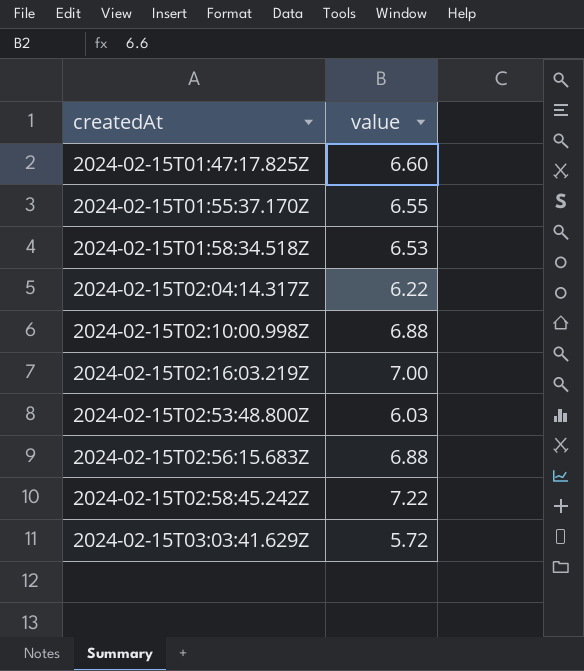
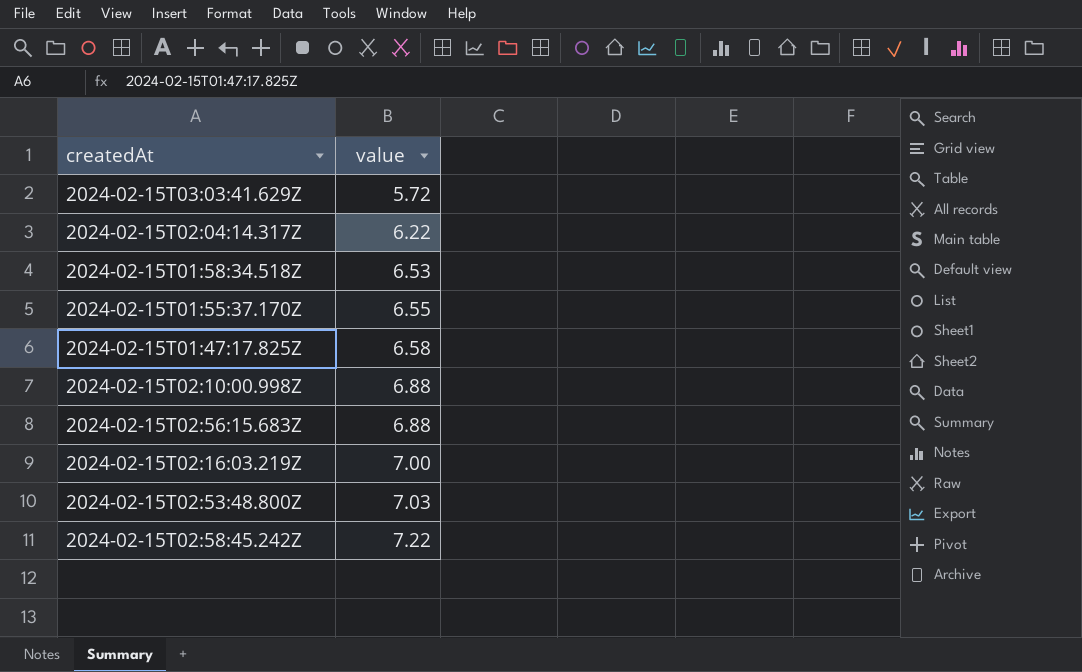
row order: createdAt ascending -> value ascending
2024-02-15T01:47:17.825Z | value: 6.60 -> 6.58
2024-02-15T02:53:48.800Z | value: 6.03 -> 7.03

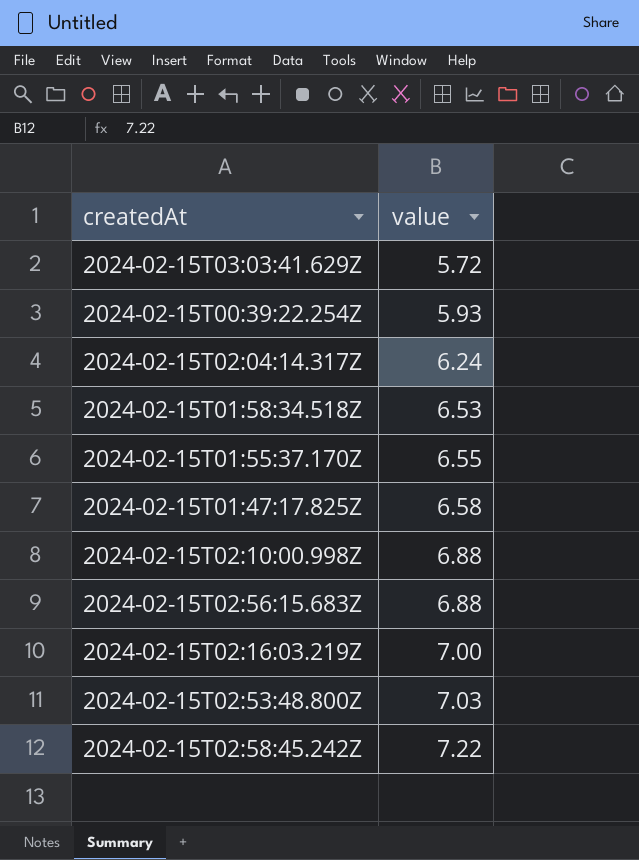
row 2024-02-15T00:39:22.254Z: none -> 5.93
2024-02-15T02:04:14.317Z | value: 6.22 -> 6.24

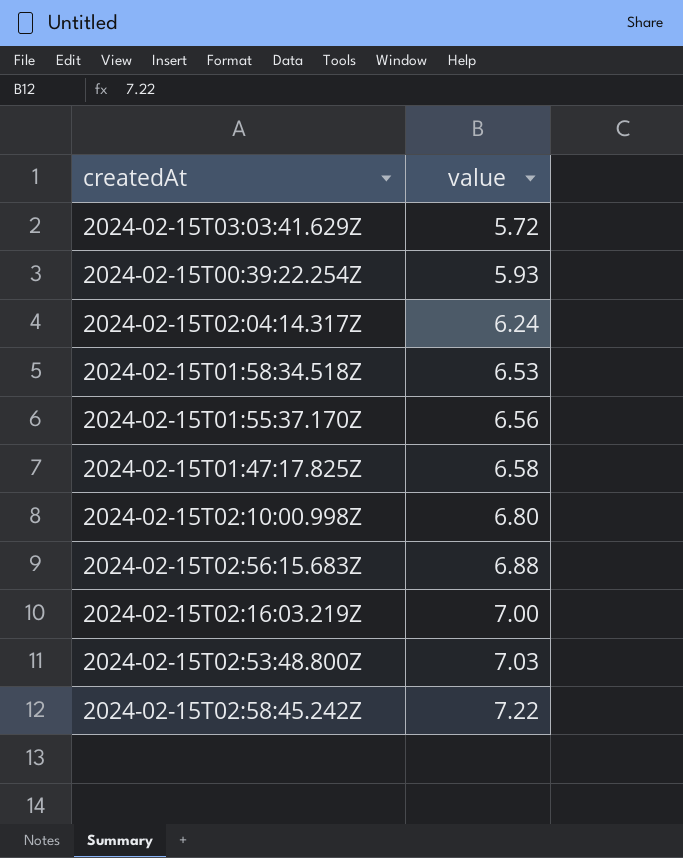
2024-02-15T01:55:37.170Z | value: 6.55 -> 6.56
2024-02-15T02:10:00.998Z | value: 6.88 -> 6.80

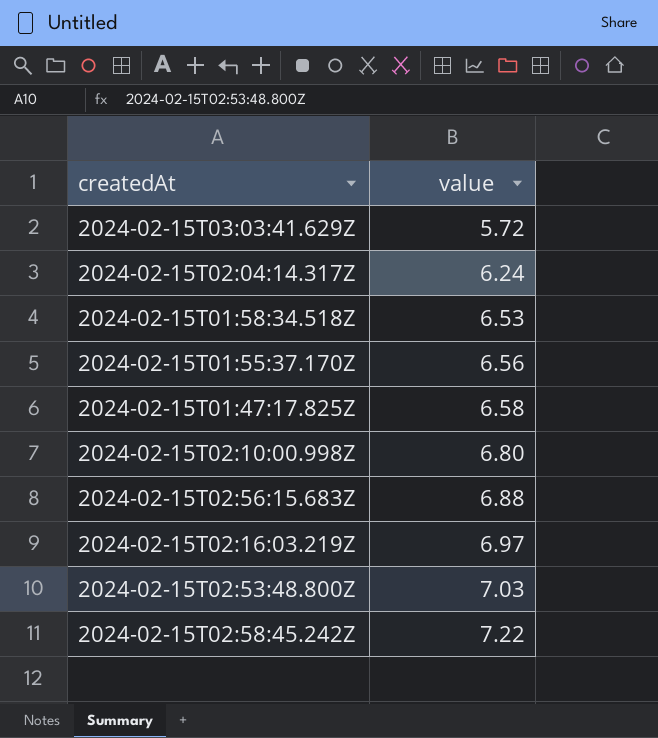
row 2024-02-15T00:39:22.254Z: 5.93 -> none
2024-02-15T02:16:03.219Z | value: 7.00 -> 6.97

